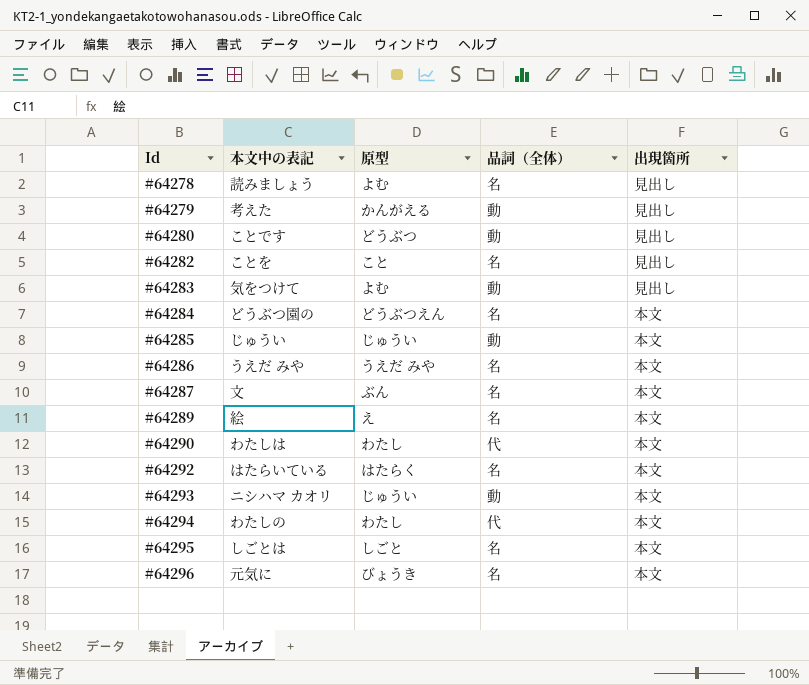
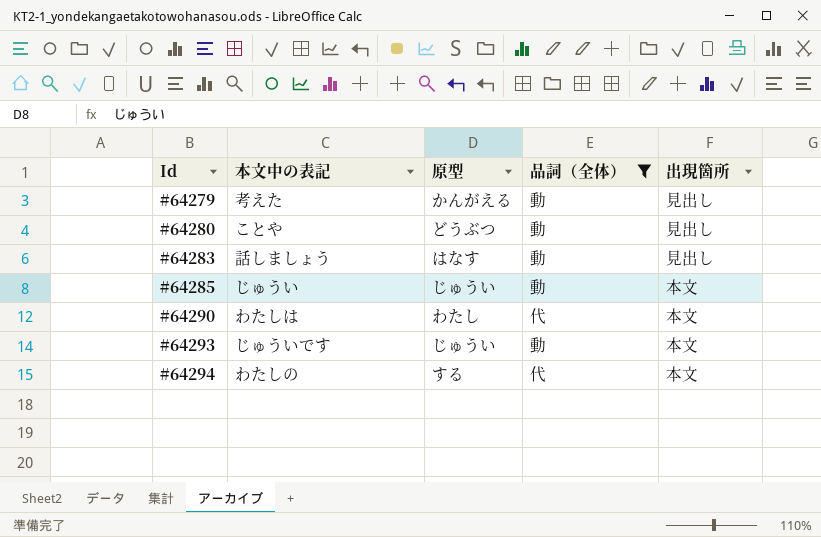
filter: none -> 品詞（全体） != 名
#64280 | 本文中の表記: ことです -> ことや
#64283 | 本文中の表記: 気をつけて -> 話しましょう
#64283 | 原型: よむ -> はなす
#64293 | 本文中の表記: ニシハマ カオリ -> じゅういです
#64294 | 原型: わたし -> する

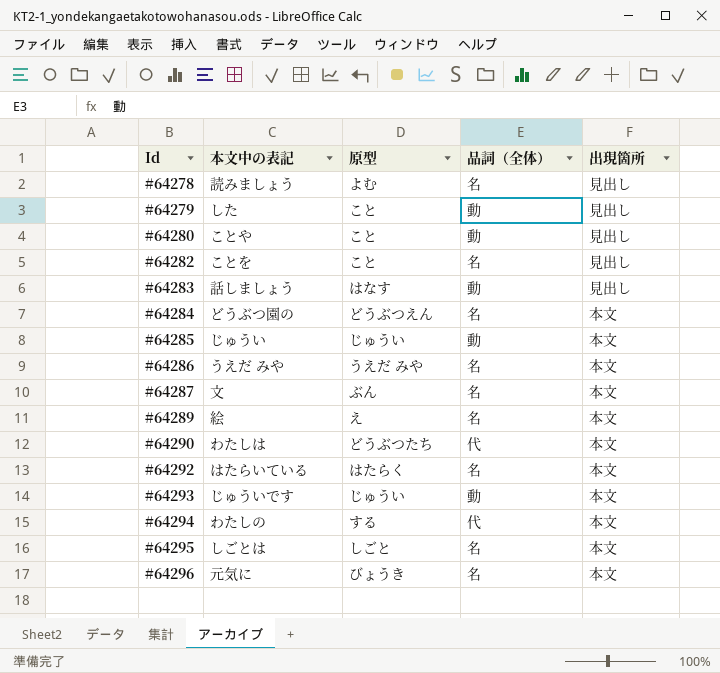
filter: 品詞（全体） != 名 -> none
#64279 | 本文中の表記: 考えた -> した
#64279 | 原型: かんがえる -> こと
#64280 | 原型: どうぶつ -> こと
#64290 | 原型: わたし -> どうぶつたち

